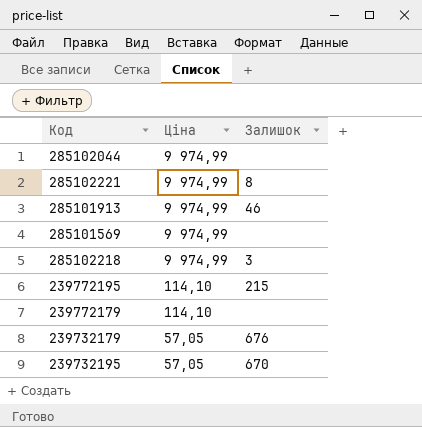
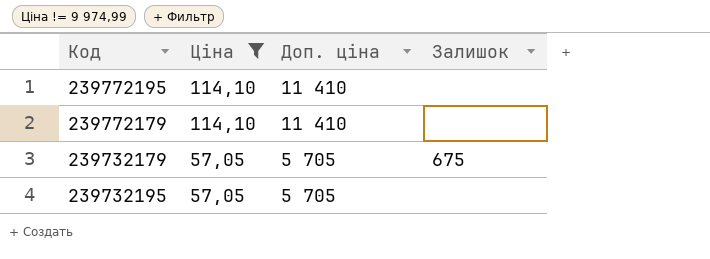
filter: none -> Ціна != 9 974,99
column Доп. ціна | position: none -> 3
239772195 | Залишок: 215 -> none
239732179 | Залишок: 676 -> 675
239732195 | Залишок: 670 -> none

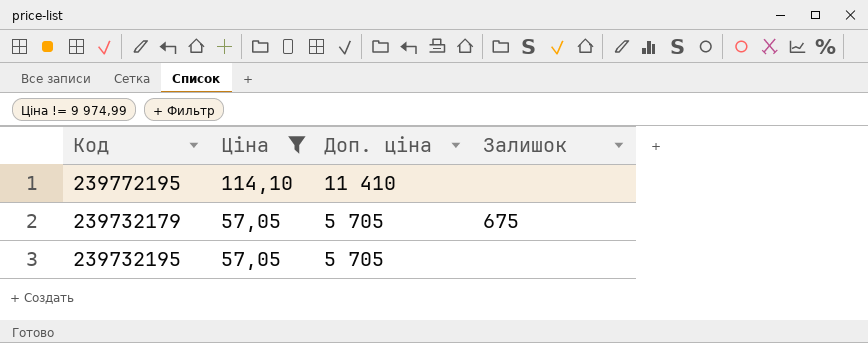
row 239772179: 114,10 | 11 410 | none -> none

